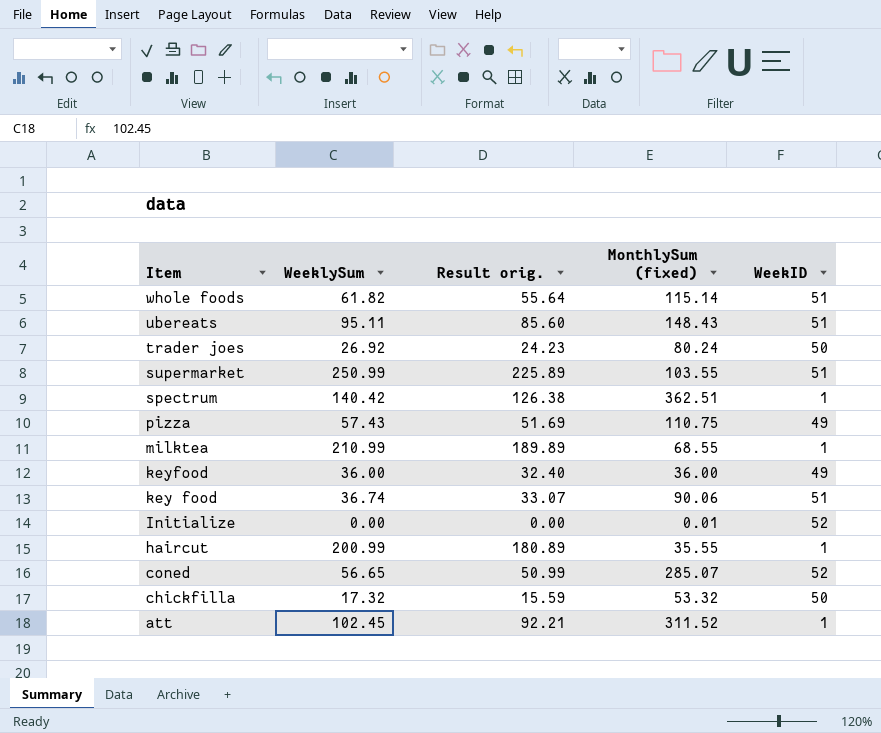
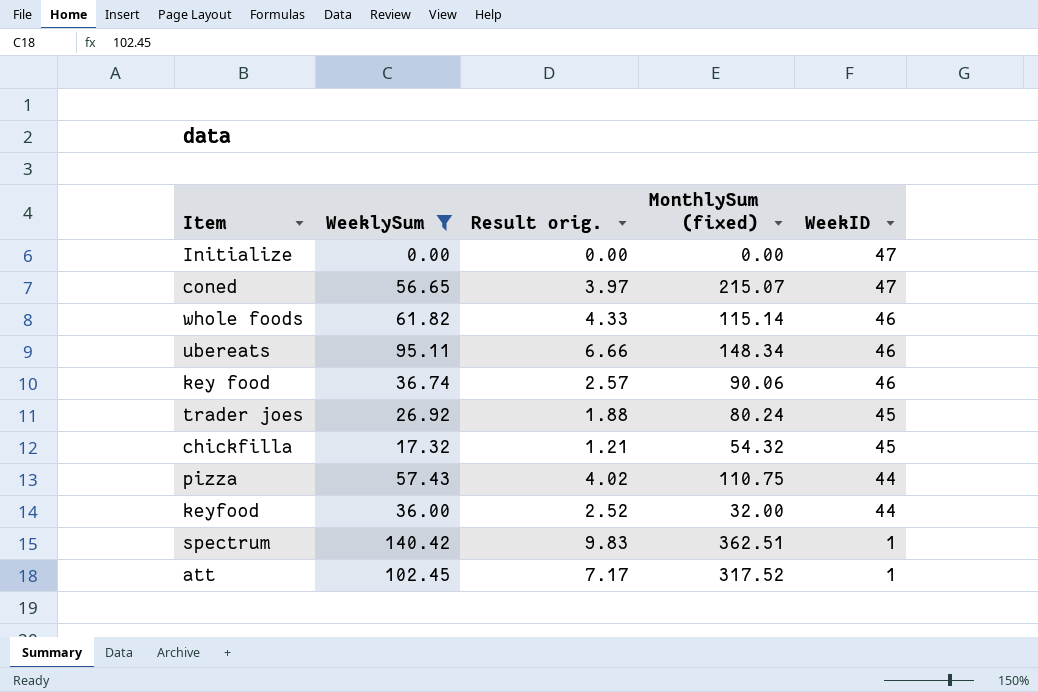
filter: none -> WeeklySum <= 140.42
row order: Item descending -> WeekID descending
column Result orig. | formula: [WeeklySum] * 0.9 -> [WeeklySum] * 0.07
Initialize | MonthlySum (fixed): 0.01 -> 0.00
Initialize | WeekID: 52 -> 47
coned | MonthlySum (fixed): 285.07 -> 215.07
coned | WeekID: 52 -> 47
whole foods | WeekID: 51 -> 46
ubereats | MonthlySum (fixed): 148.43 -> 148.34
ubereats | WeekID: 51 -> 46
key food | WeekID: 51 -> 46
trader joes | WeekID: 50 -> 45
chickfilla | MonthlySum (fixed): 53.32 -> 54.32
chickfilla | WeekID: 50 -> 45
pizza | WeekID: 49 -> 44
keyfood | MonthlySum (fixed): 36.00 -> 32.00
keyfood | WeekID: 49 -> 44
att | MonthlySum (fixed): 311.52 -> 317.52

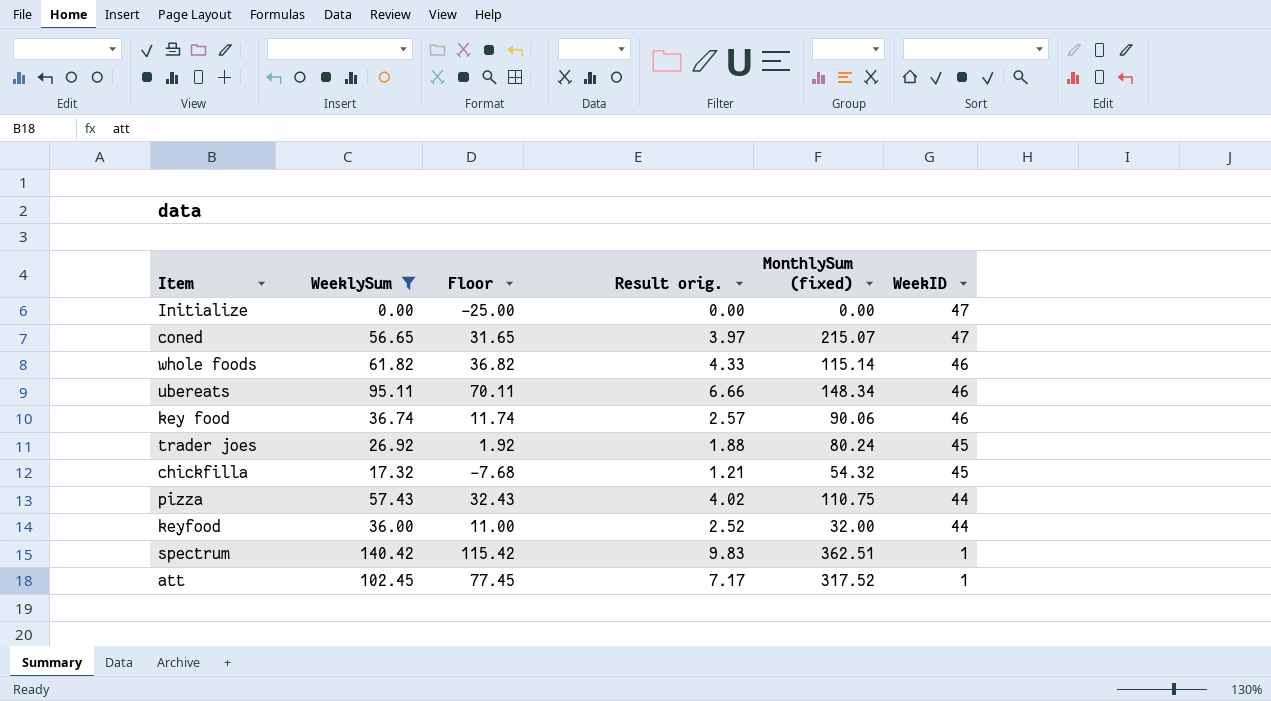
column Floor | formula: none -> [WeeklySum] - 25

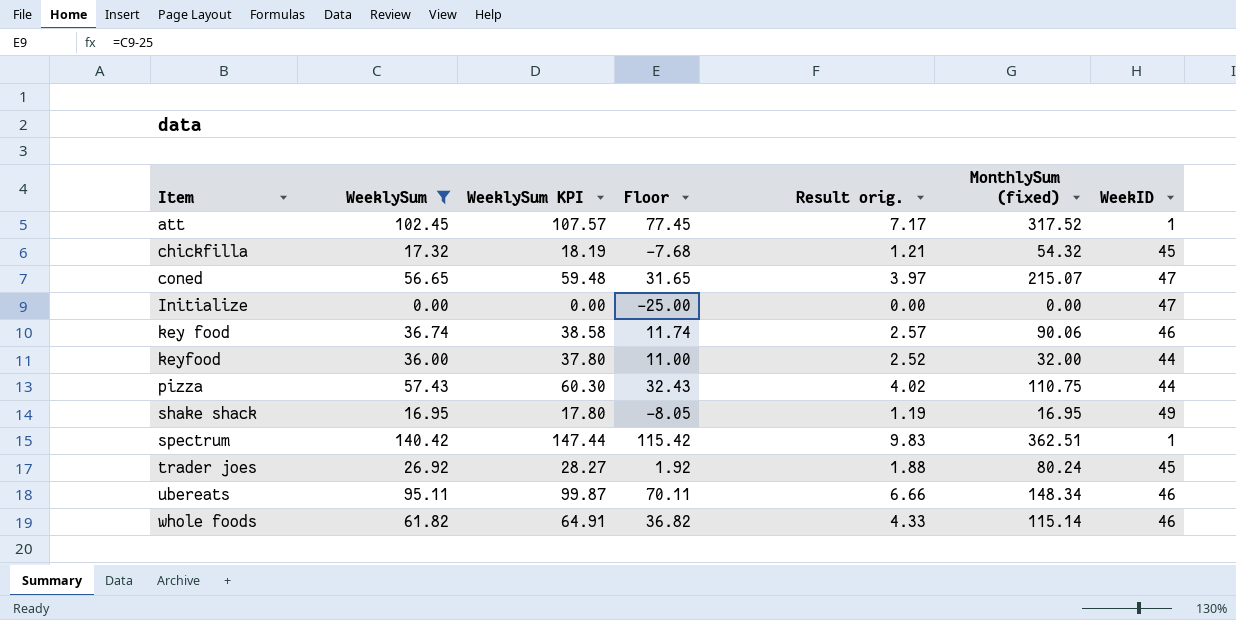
row order: WeekID descending -> Item ascending
column WeeklySum KPI | formula: none -> [WeeklySum] * 1.05
row shake shack: none -> 16.95 | 17.80 | -8.05 | 1.19 | 16.95 | 49

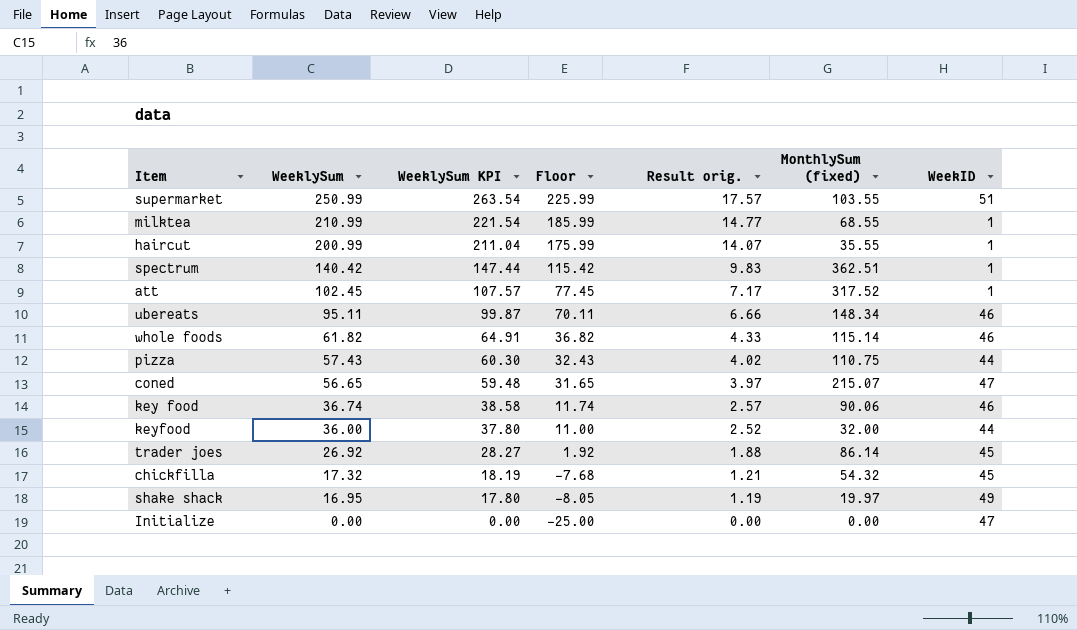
filter: WeeklySum <= 140.42 -> none
row order: Item ascending -> WeeklySum descending
trader joes | MonthlySum (fixed): 80.24 -> 86.14
shake shack | MonthlySum (fixed): 16.95 -> 19.97

